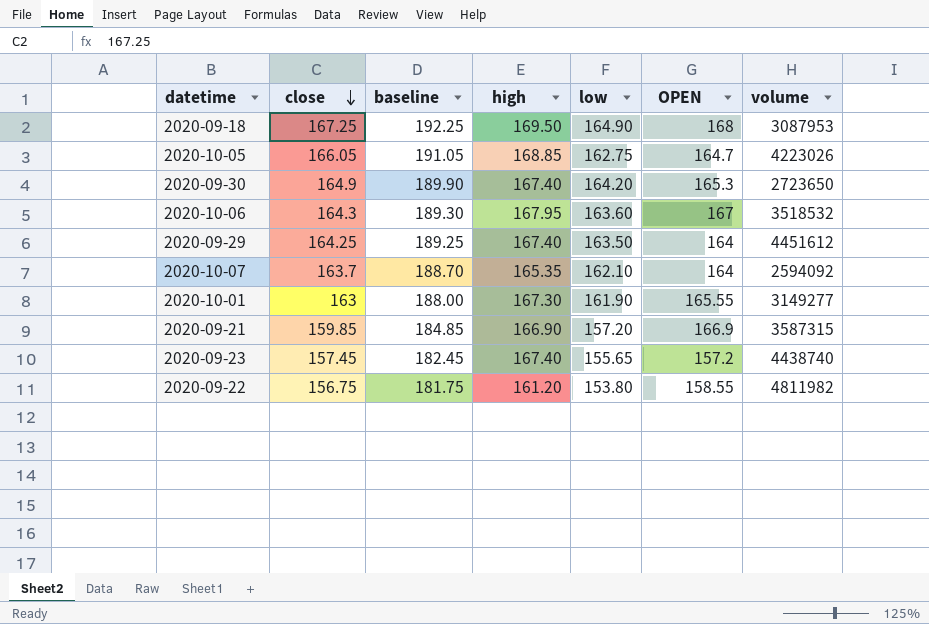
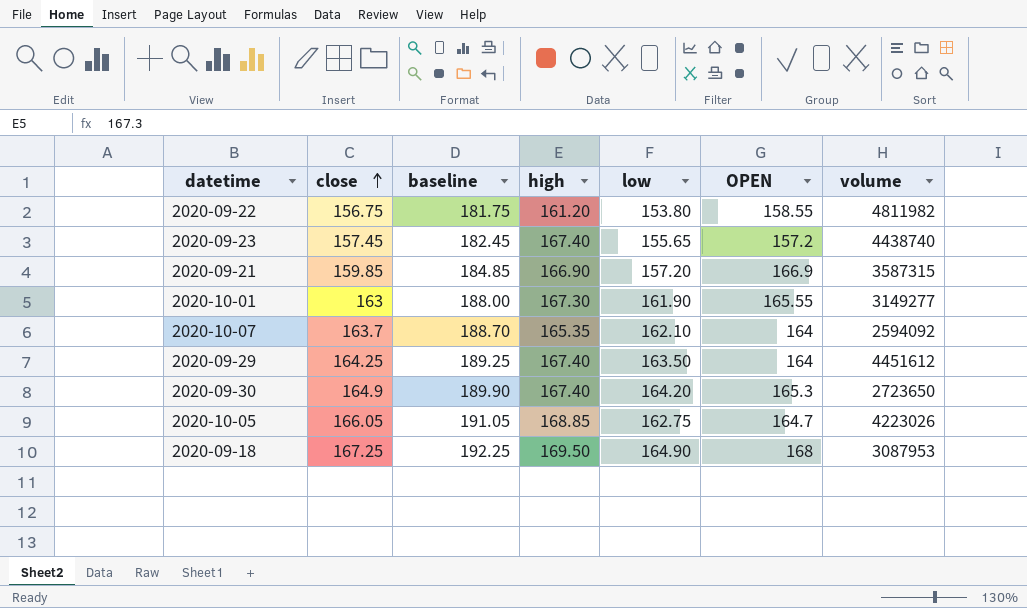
row order: close descending -> close ascending
row 2020-10-06: 164.3 | 189.30 | 167.95 | 163.60 | 167 | 3518532 -> none

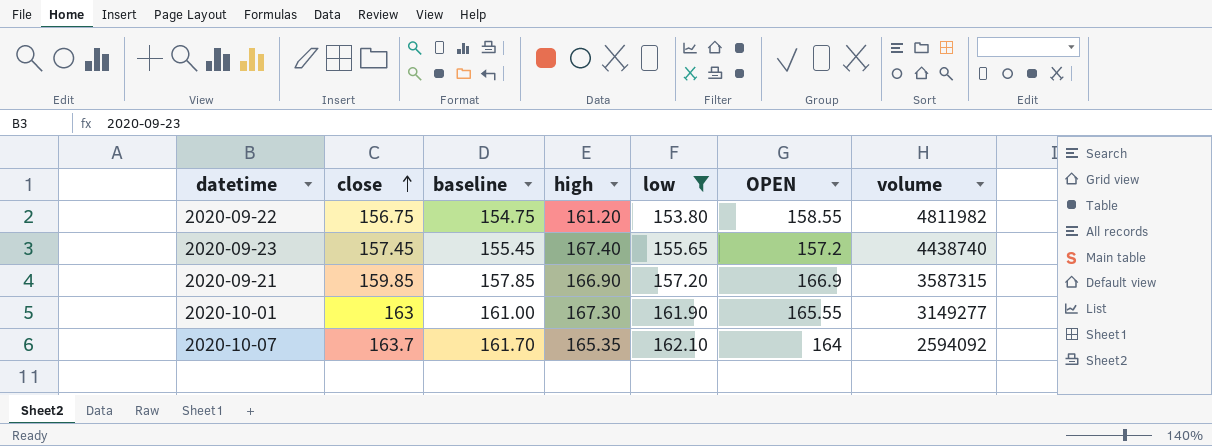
filter: none -> low <= 162.10
column baseline | formula: [close] + 25 -> [close] - 2

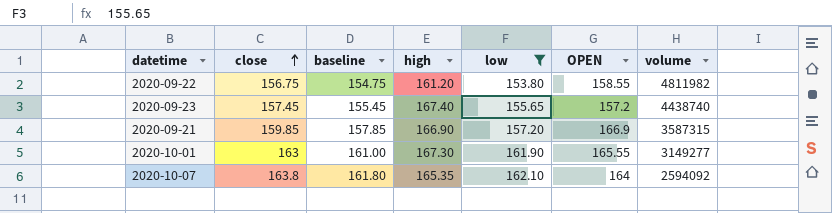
2020-10-07 | close: 163.7 -> 163.8
2020-10-07 | baseline: 161.70 -> 161.80

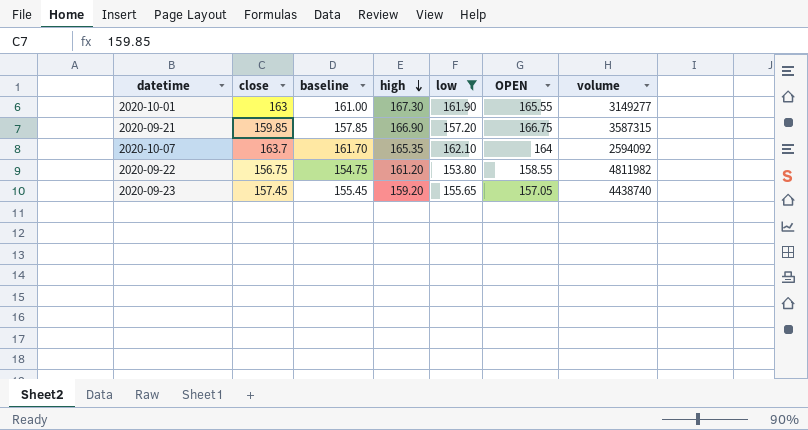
row order: close ascending -> high descending
2020-09-21 | OPEN: 166.9 -> 166.75
2020-10-07 | close: 163.8 -> 163.7
2020-10-07 | baseline: 161.80 -> 161.70
2020-09-23 | high: 167.40 -> 159.20
2020-09-23 | OPEN: 157.2 -> 157.05

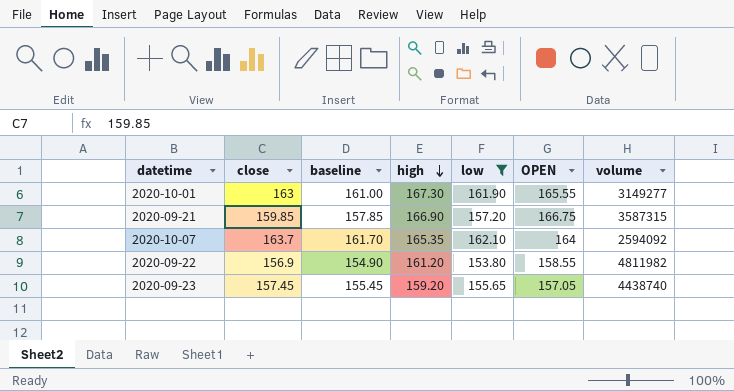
2020-09-22 | close: 156.75 -> 156.9
2020-09-22 | baseline: 154.75 -> 154.90

